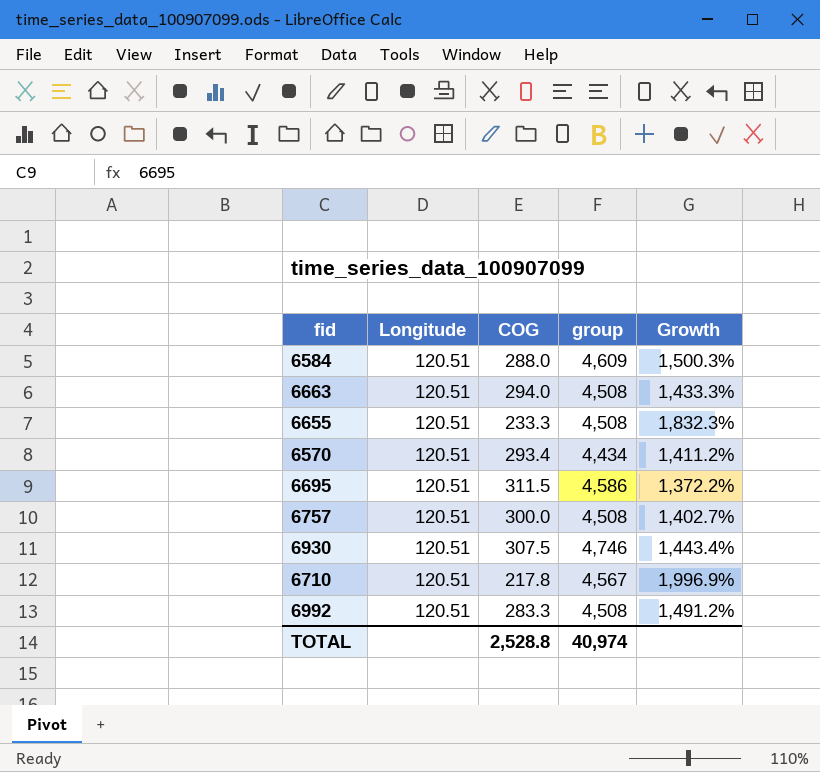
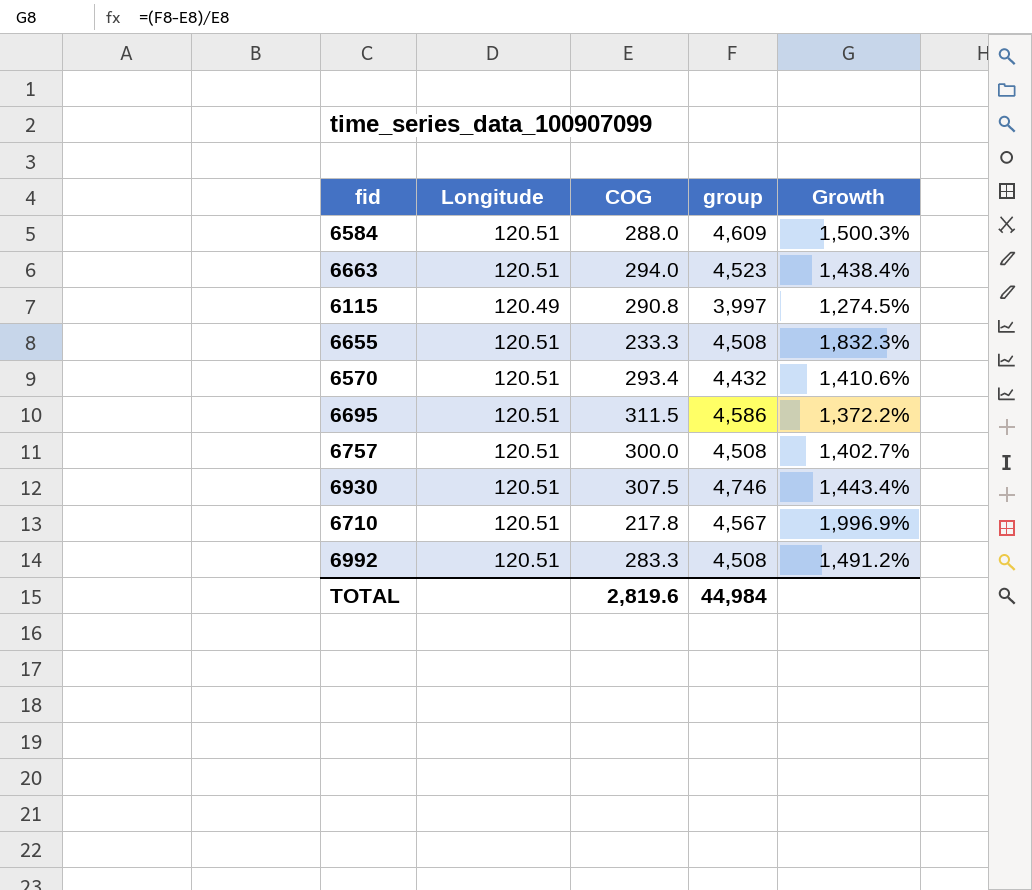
6663 | group: 4,508 -> 4,523
6663 | Growth: 1,433.3% -> 1,438.4%
row 6115: none -> 120.49 | 290.8 | 3,997 | 1,274.5%
6570 | group: 4,434 -> 4,432
6570 | Growth: 1,411.2% -> 1,410.6%
TOTAL | COG: 2,528.8 -> 2,819.6
TOTAL | group: 40,974 -> 44,984

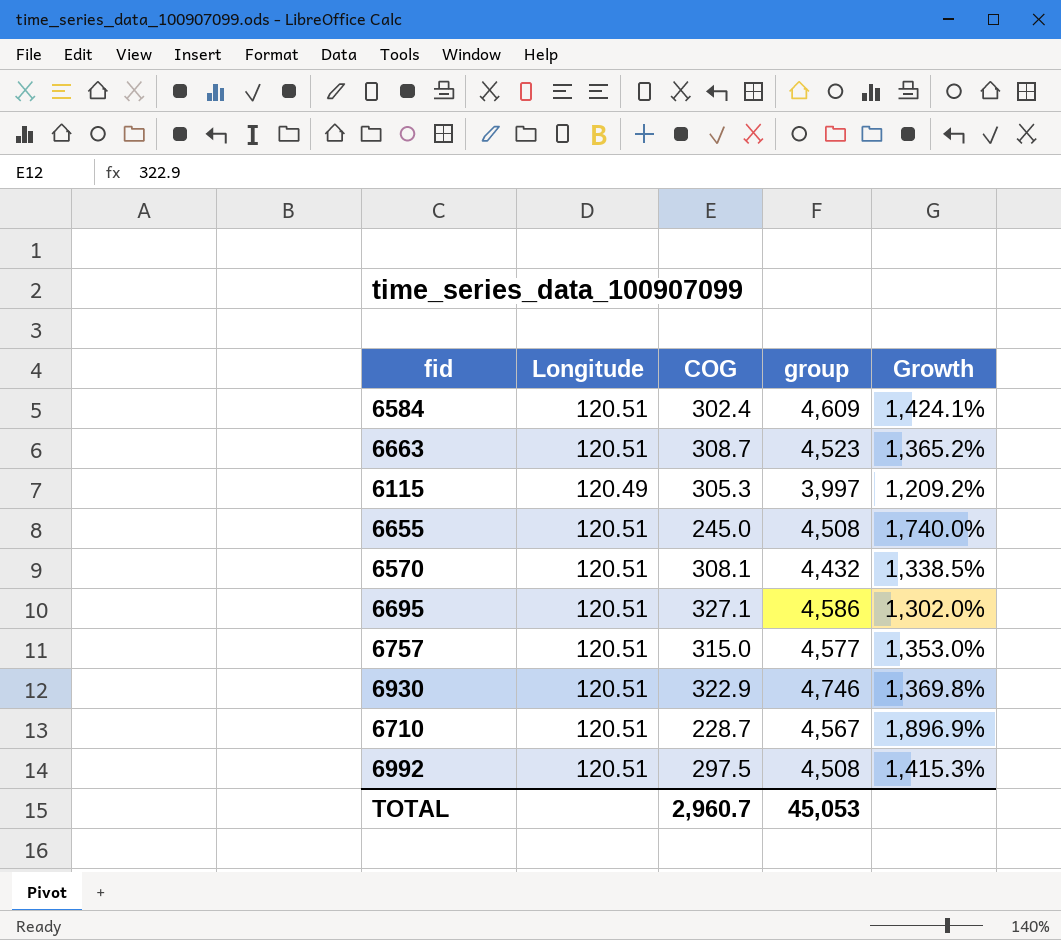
6584 | COG: 288.0 -> 302.4
6584 | Growth: 1,500.3% -> 1,424.1%
6663 | COG: 294.0 -> 308.7
6663 | Growth: 1,438.4% -> 1,365.2%
6115 | COG: 290.8 -> 305.3
6115 | Growth: 1,274.5% -> 1,209.2%
6655 | COG: 233.3 -> 245.0
6655 | Growth: 1,832.3% -> 1,740.0%
6570 | COG: 293.4 -> 308.1
6570 | Growth: 1,410.6% -> 1,338.5%
6695 | COG: 311.5 -> 327.1
6695 | Growth: 1,372.2% -> 1,302.0%
6757 | COG: 300.0 -> 315.0
6757 | group: 4,508 -> 4,577
6757 | Growth: 1,402.7% -> 1,353.0%
6930 | COG: 307.5 -> 322.9
6930 | Growth: 1,443.4% -> 1,369.8%
6710 | COG: 217.8 -> 228.7
6710 | Growth: 1,996.9% -> 1,896.9%
6992 | COG: 283.3 -> 297.5
6992 | Growth: 1,491.2% -> 1,415.3%
TOTAL | COG: 2,819.6 -> 2,960.7
TOTAL | group: 44,984 -> 45,053

